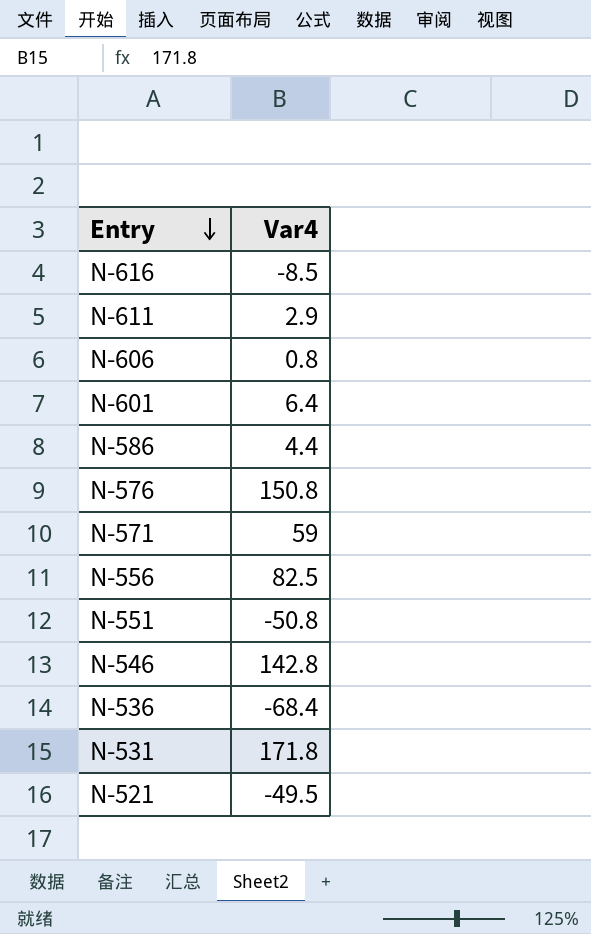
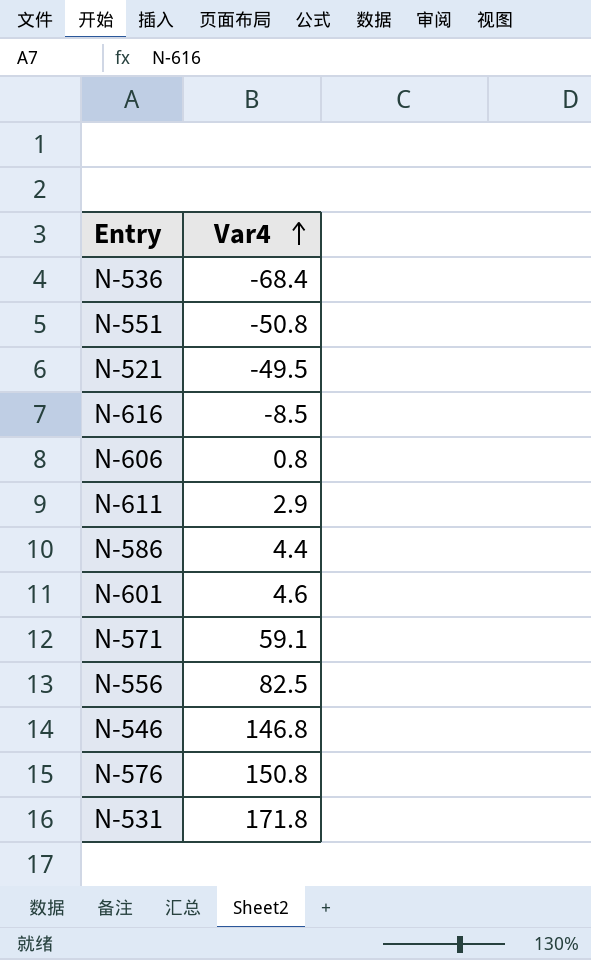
row order: Entry descending -> Var4 ascending
N-601 | Var4: 6.4 -> 4.6
N-571 | Var4: 59 -> 59.1
N-546 | Var4: 142.8 -> 146.8

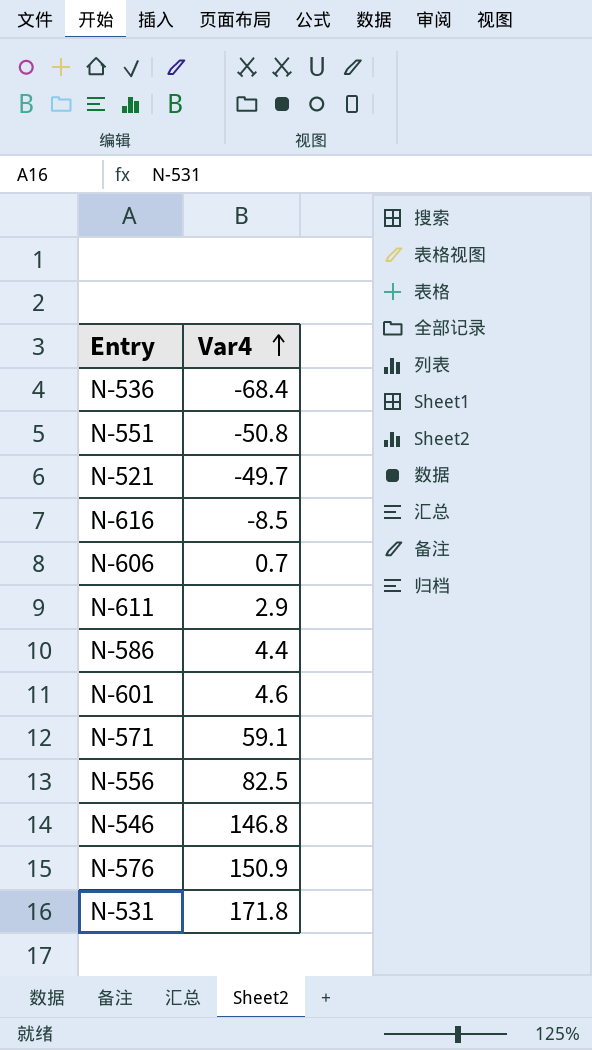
N-521 | Var4: -49.5 -> -49.7
N-606 | Var4: 0.8 -> 0.7
N-576 | Var4: 150.8 -> 150.9

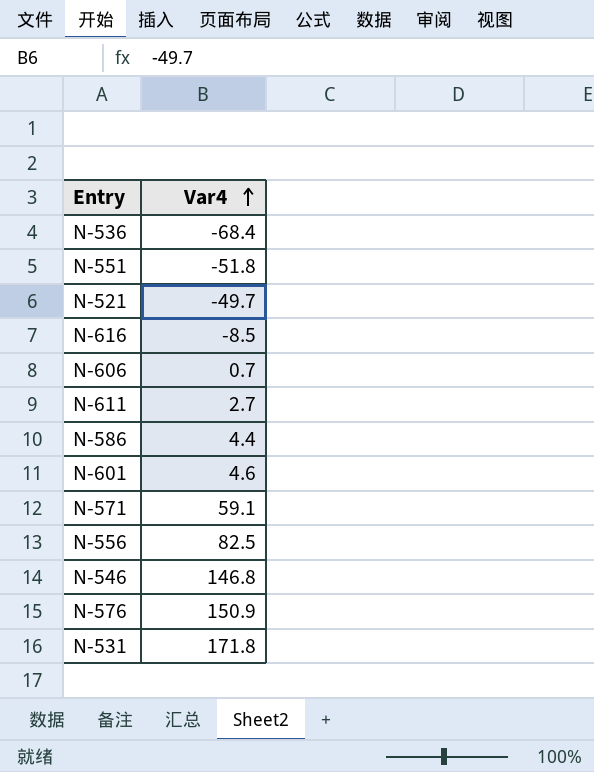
N-551 | Var4: -50.8 -> -51.8
N-611 | Var4: 2.9 -> 2.7

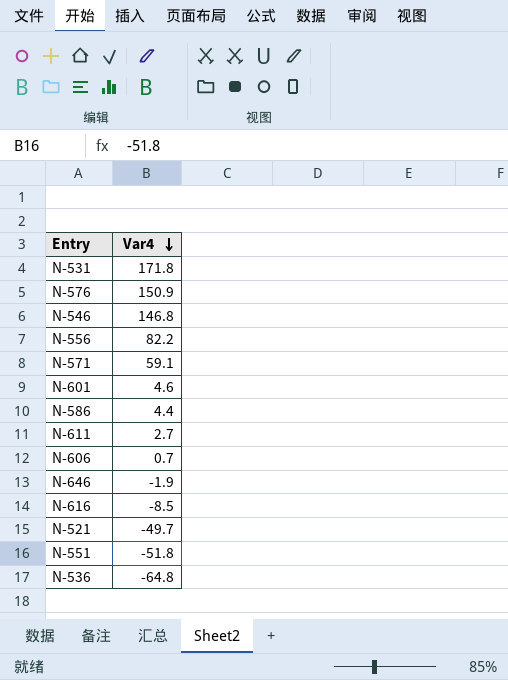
row order: Var4 ascending -> Var4 descending
N-556 | Var4: 82.5 -> 82.2
row N-646: none -> -1.9
N-536 | Var4: -68.4 -> -64.8

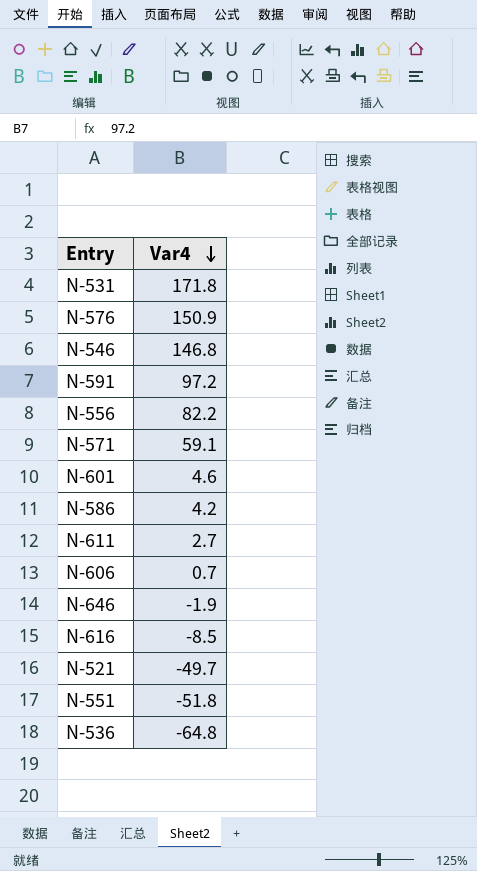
row N-591: none -> 97.2
N-586 | Var4: 4.4 -> 4.2

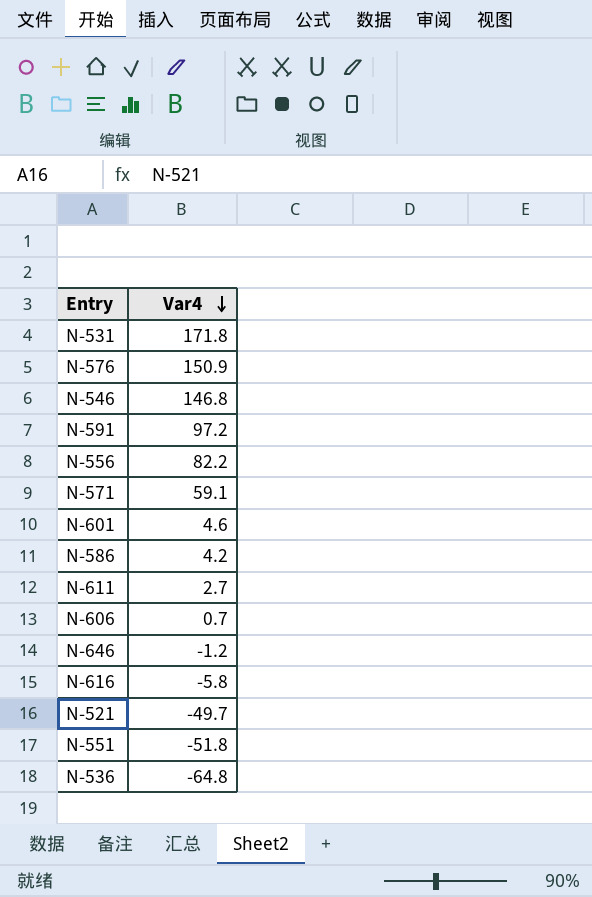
N-646 | Var4: -1.9 -> -1.2
N-616 | Var4: -8.5 -> -5.8

